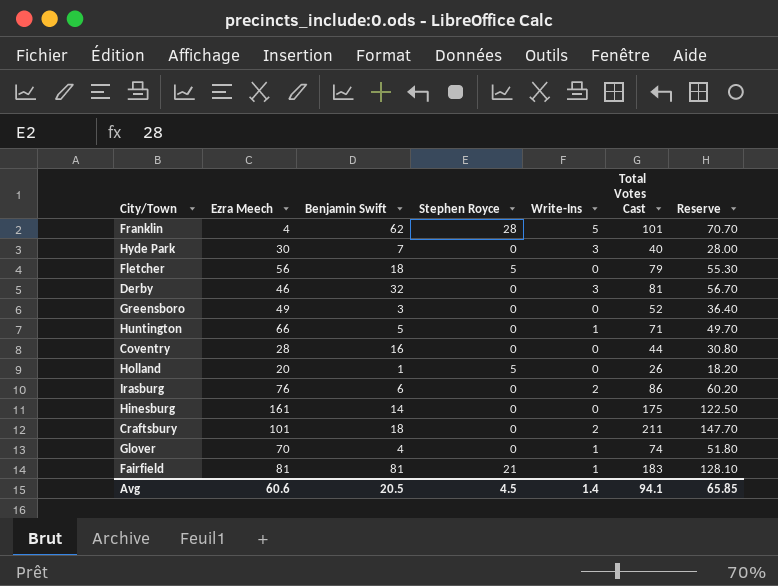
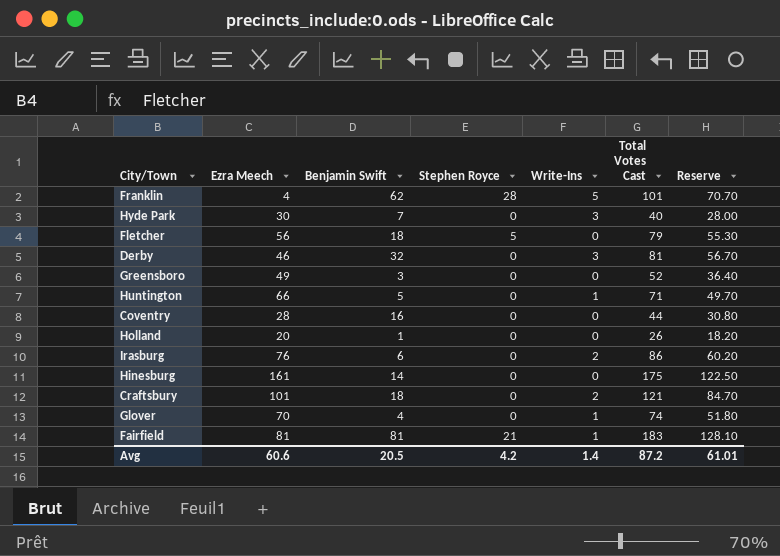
Holland | Stephen Royce: 5 -> 0
Craftsbury | Total Votes Cast: 211 -> 121
Craftsbury | Reserve: 147.70 -> 84.70
Avg | Stephen Royce: 4.5 -> 4.2
Avg | Total Votes Cast: 94.1 -> 87.2
Avg | Reserve: 65.85 -> 61.01

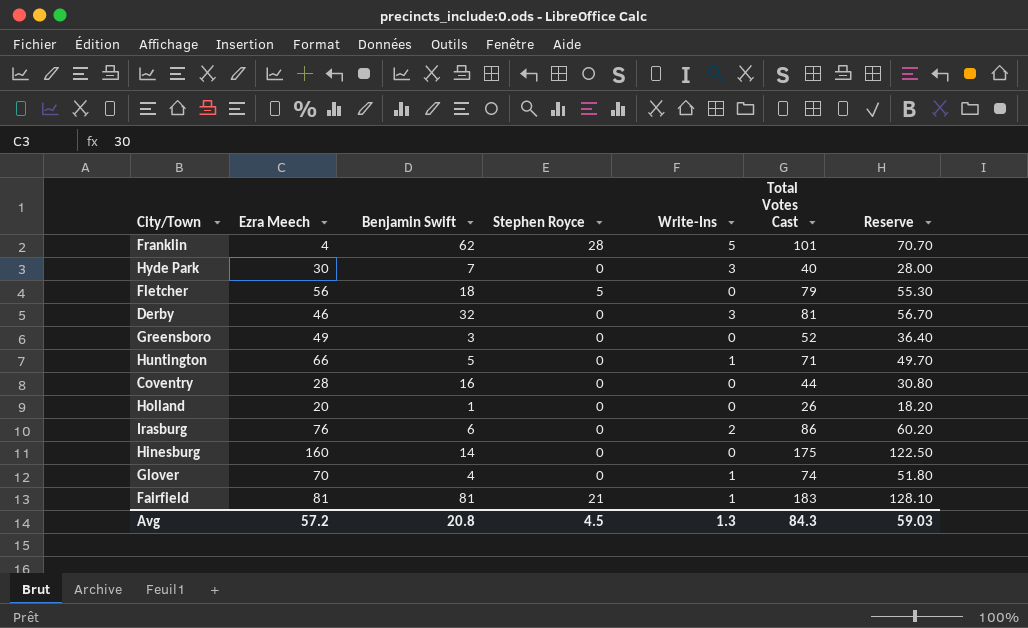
row Craftsbury: 101 | 18 | 0 | 2 | 121 | 84.70 -> none
Hinesburg | Ezra Meech: 161 -> 160
Avg | Ezra Meech: 60.6 -> 57.2
Avg | Benjamin Swift: 20.5 -> 20.8
Avg | Stephen Royce: 4.2 -> 4.5
Avg | Write-Ins: 1.4 -> 1.3
Avg | Total Votes Cast: 87.2 -> 84.3
Avg | Reserve: 61.01 -> 59.03

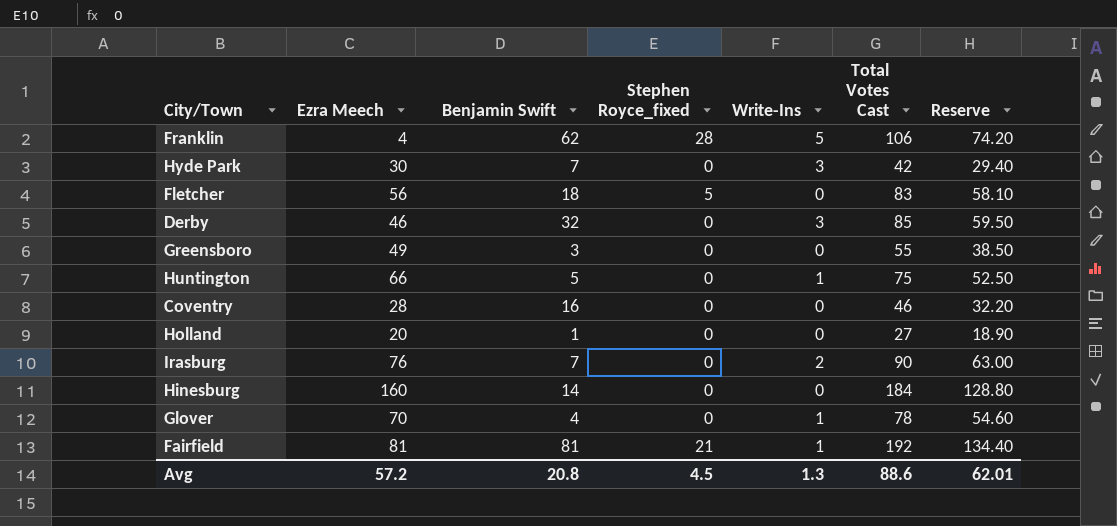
column name: Stephen Royce -> Stephen Royce_fixed
Franklin | Total Votes Cast: 101 -> 106
Franklin | Reserve: 70.70 -> 74.20
Hyde Park | Total Votes Cast: 40 -> 42
Hyde Park | Reserve: 28.00 -> 29.40
Fletcher | Total Votes Cast: 79 -> 83
Fletcher | Reserve: 55.30 -> 58.10
Derby | Total Votes Cast: 81 -> 85
Derby | Reserve: 56.70 -> 59.50
Greensboro | Total Votes Cast: 52 -> 55
Greensboro | Reserve: 36.40 -> 38.50
Huntington | Total Votes Cast: 71 -> 75
Huntington | Reserve: 49.70 -> 52.50
Coventry | Total Votes Cast: 44 -> 46
Coventry | Reserve: 30.80 -> 32.20
Holland | Total Votes Cast: 26 -> 27
Holland | Reserve: 18.20 -> 18.90
Irasburg | Benjamin Swift: 6 -> 7
Irasburg | Total Votes Cast: 86 -> 90
Irasburg | Reserve: 60.20 -> 63.00
Hinesburg | Total Votes Cast: 175 -> 184
Hinesburg | Reserve: 122.50 -> 128.80
Glover | Total Votes Cast: 74 -> 78
Glover | Reserve: 51.80 -> 54.60
Fairfield | Total Votes Cast: 183 -> 192
Fairfield | Reserve: 128.10 -> 134.40
Avg | Total Votes Cast: 84.3 -> 88.6
Avg | Reserve: 59.03 -> 62.01

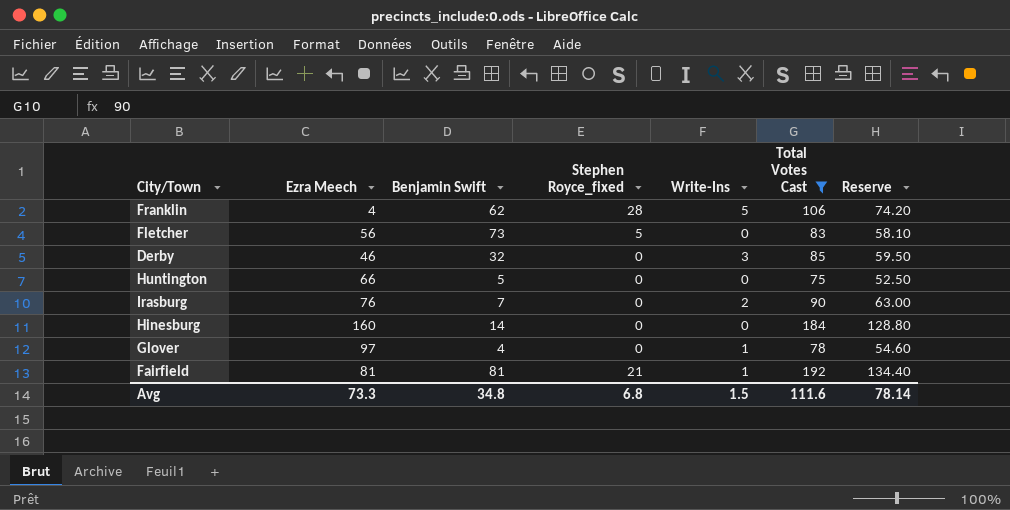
filter: none -> Total Votes Cast >= 75
Fletcher | Benjamin Swift: 18 -> 73
Huntington | Write-Ins: 1 -> 0
Glover | Ezra Meech: 70 -> 97
Avg | Ezra Meech: 57.2 -> 73.3
Avg | Benjamin Swift: 20.8 -> 34.8
Avg | Stephen Royce_fixed: 4.5 -> 6.8
Avg | Write-Ins: 1.3 -> 1.5
Avg | Total Votes Cast: 88.6 -> 111.6
Avg | Reserve: 62.01 -> 78.14

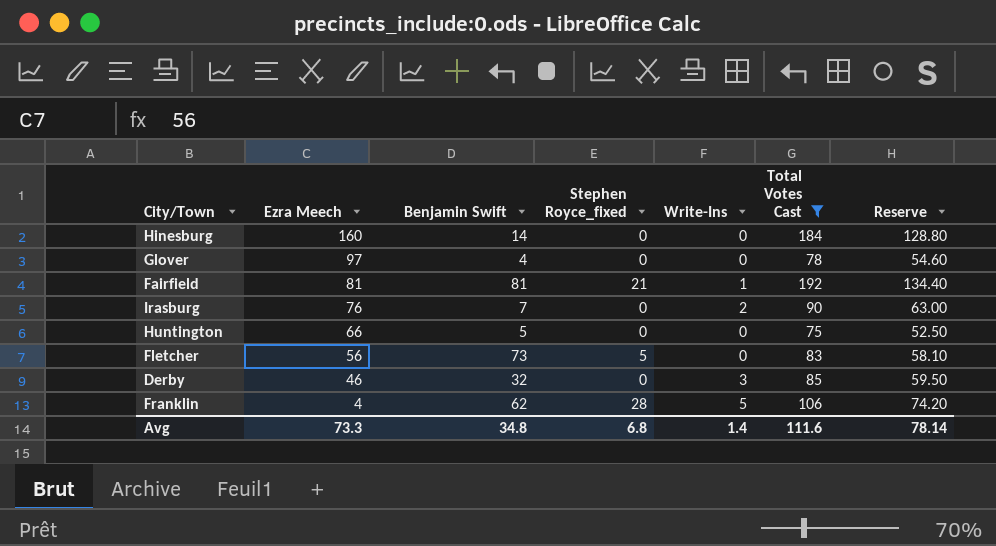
row order: none -> Ezra Meech descending
Glover | Write-Ins: 1 -> 0
Avg | Write-Ins: 1.5 -> 1.4

